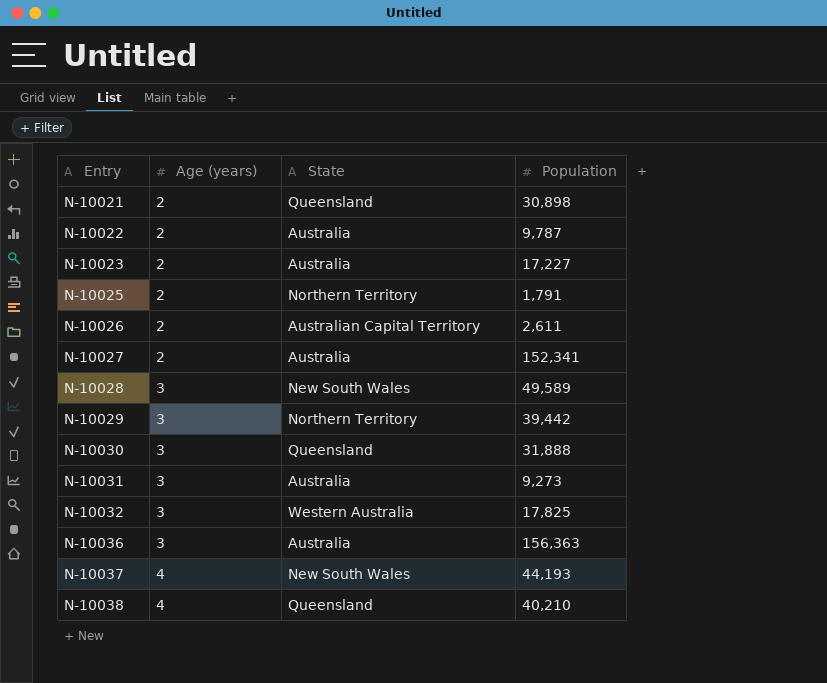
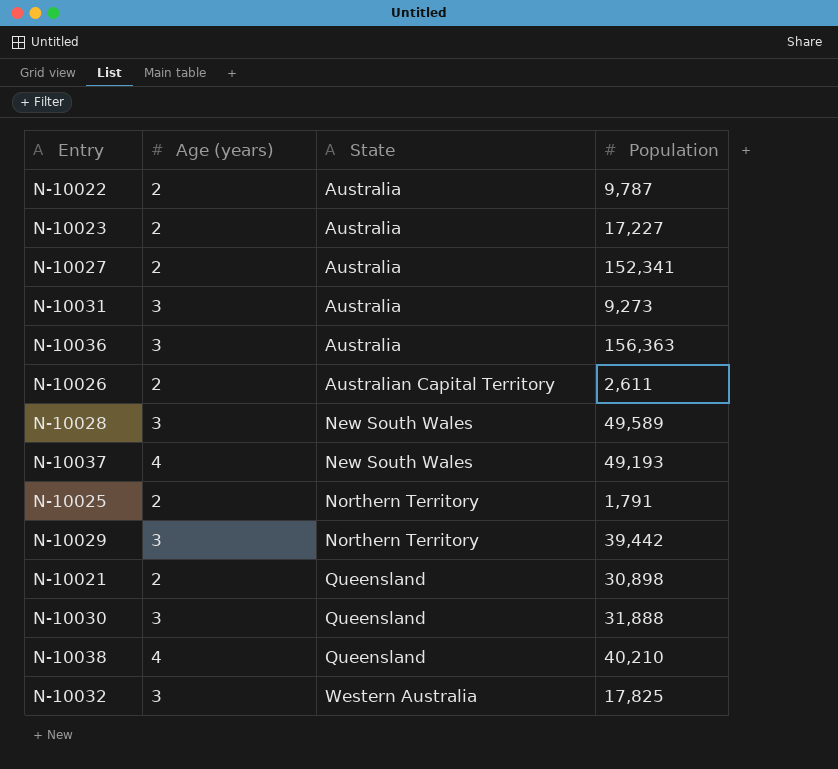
row order: Entry ascending -> State ascending
N-10037 | Population: 44,193 -> 49,193

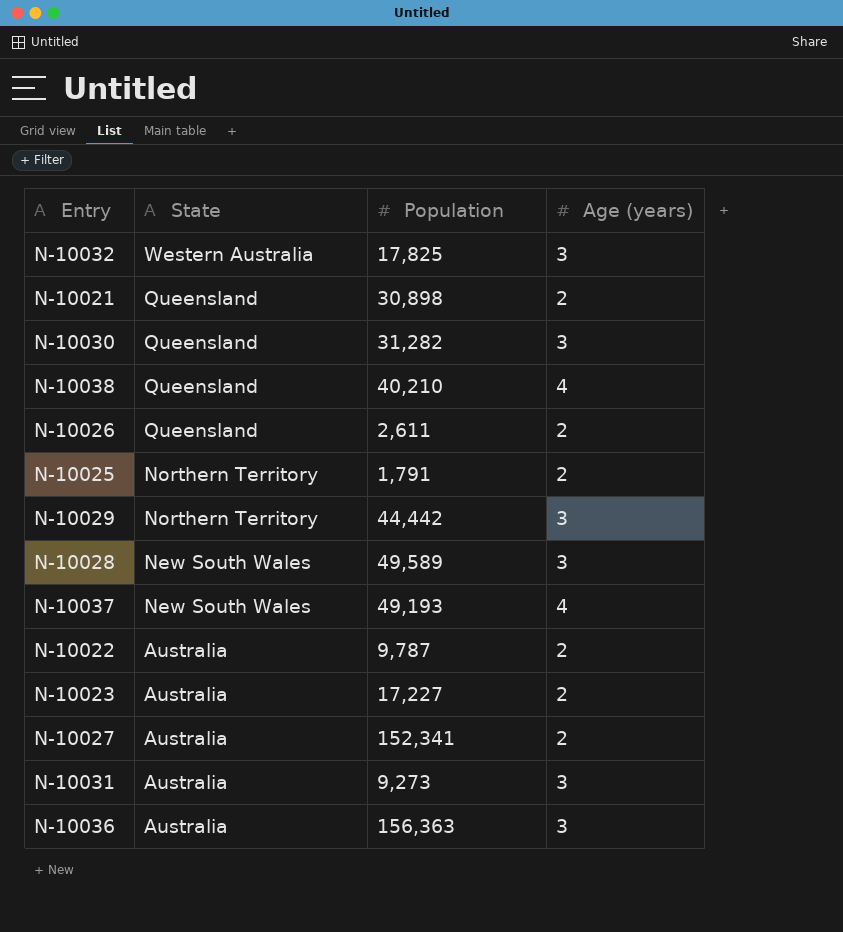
row order: State ascending -> State descending
column Age (years) | position: 2 -> 4
N-10030 | Population: 31,888 -> 31,282
N-10026 | State: Australian Capital Territory -> Queensland
N-10029 | Population: 39,442 -> 44,442

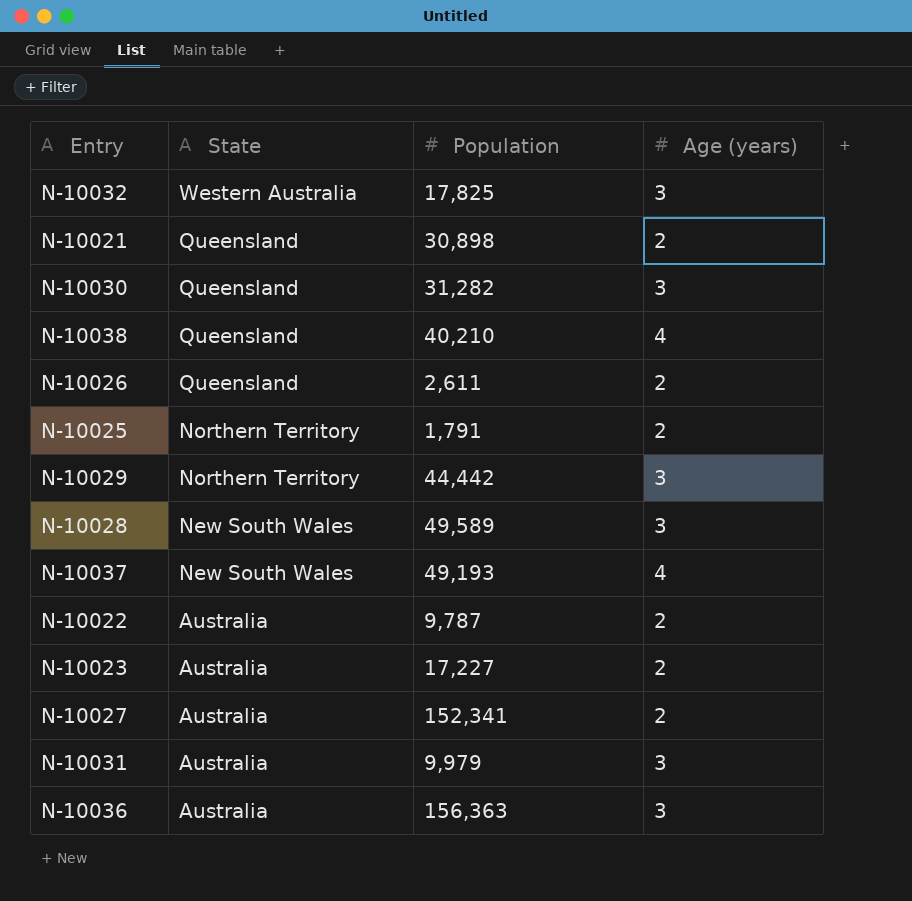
N-10031 | Population: 9,273 -> 9,979

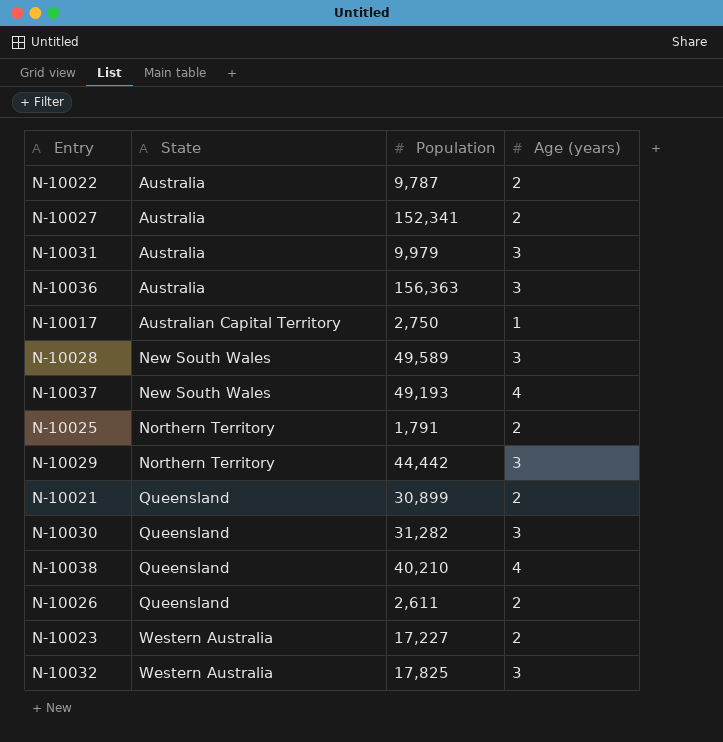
row order: State descending -> State ascending
row N-10017: none -> Australian Capital Territory | 2,750 | 1
N-10021 | Population: 30,898 -> 30,899
N-10023 | State: Australia -> Western Australia

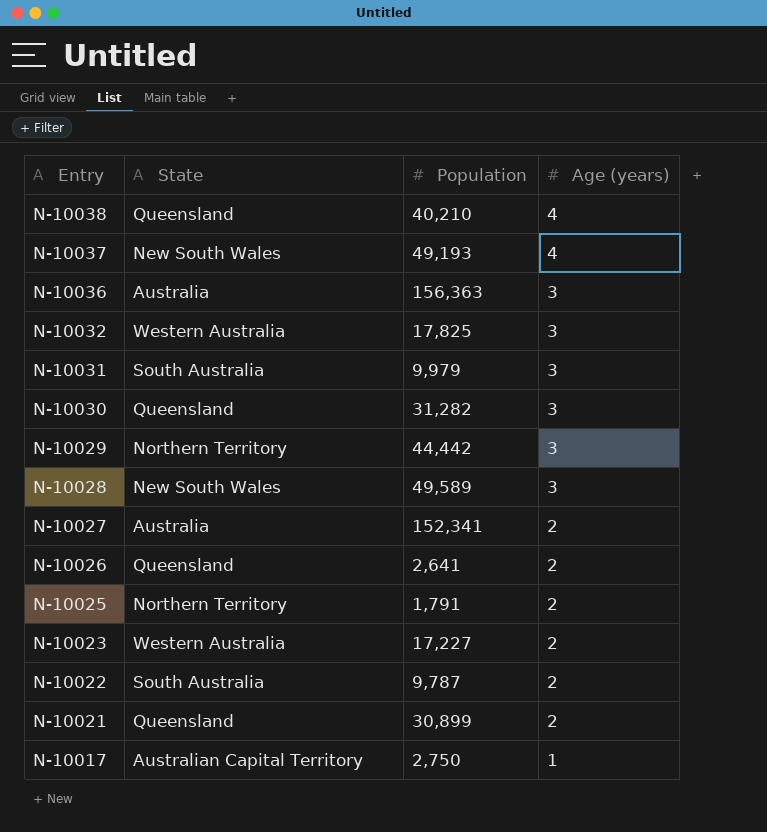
row order: State ascending -> Entry descending
N-10031 | State: Australia -> South Australia
N-10026 | Population: 2,611 -> 2,641
N-10022 | State: Australia -> South Australia

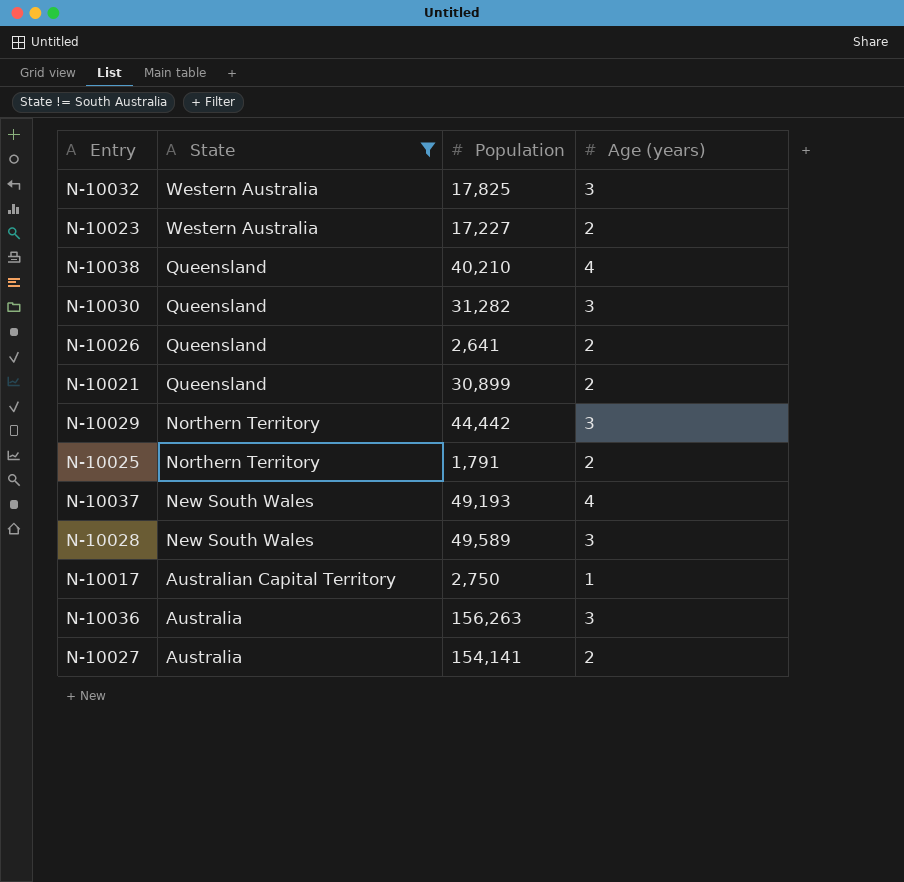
filter: none -> State != South Australia
row order: Entry descending -> State descending
N-10036 | Population: 156,363 -> 156,263
N-10027 | Population: 152,341 -> 154,141

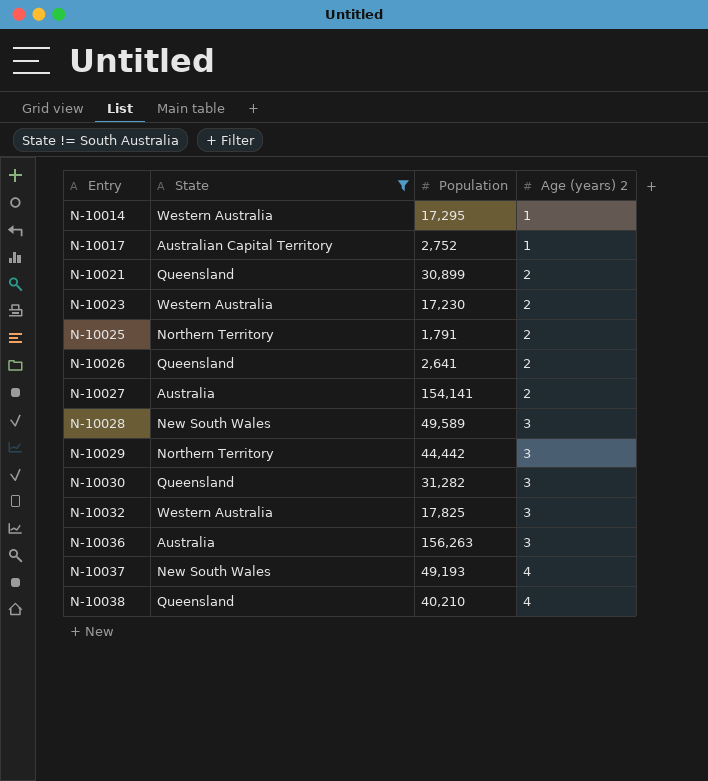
row order: State descending -> Entry ascending
column name: Age (years) -> Age (years) 2
row N-10014: none -> Western Australia | 17,295 | 1
N-10017 | Population: 2,750 -> 2,752
N-10023 | Population: 17,227 -> 17,230

